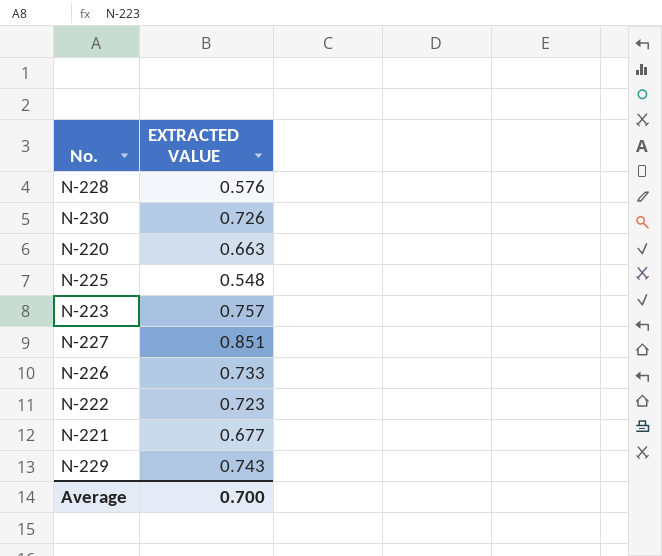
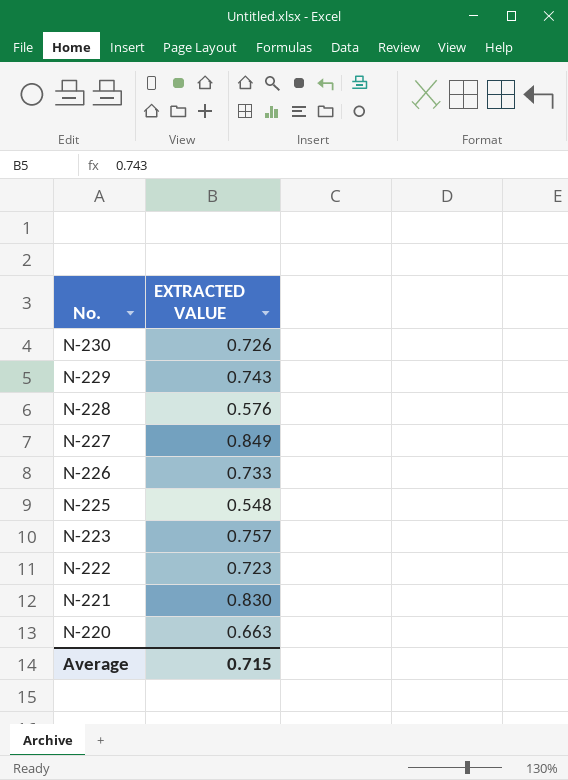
row order: none -> No. descending
N-227 | EXTRACTED VALUE: 0.851 -> 0.849
N-221 | EXTRACTED VALUE: 0.677 -> 0.830
Average | EXTRACTED VALUE: 0.700 -> 0.715

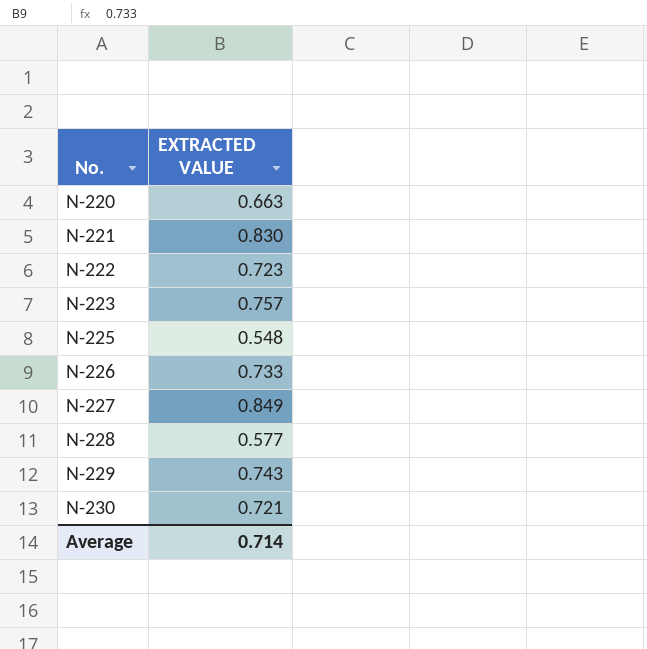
row order: No. descending -> No. ascending
N-228 | EXTRACTED VALUE: 0.576 -> 0.577
N-230 | EXTRACTED VALUE: 0.726 -> 0.721
Average | EXTRACTED VALUE: 0.715 -> 0.714

